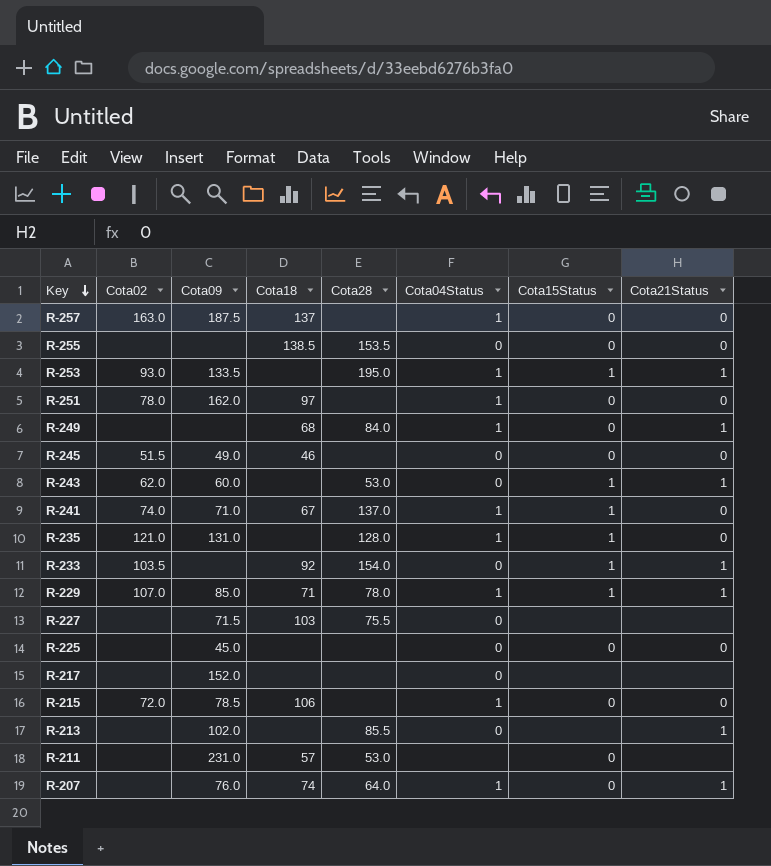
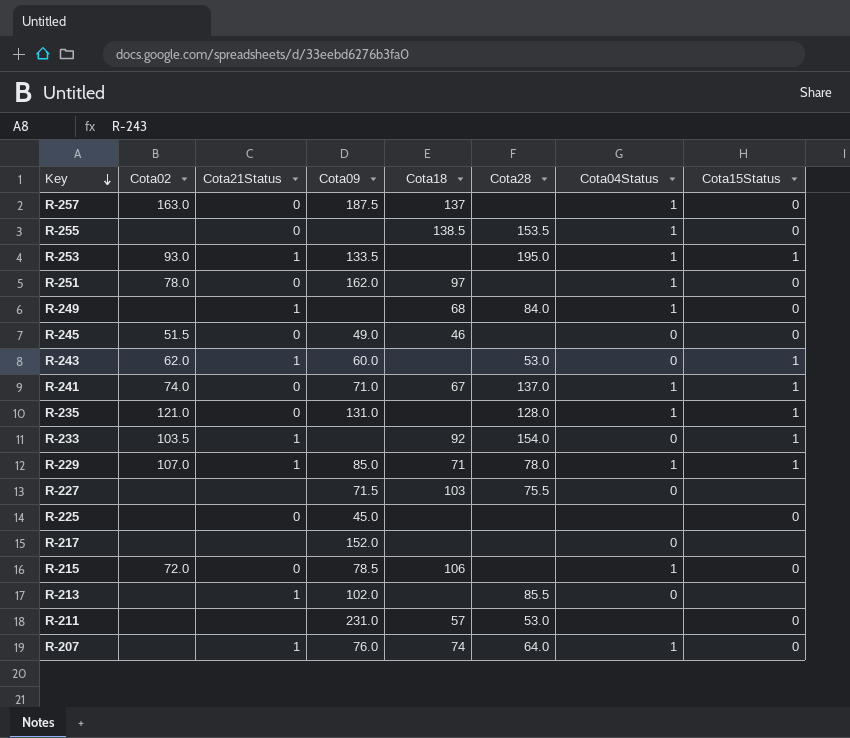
column Cota21Status | position: 8 -> 3
R-255 | Cota04Status: 0 -> 1
R-225 | Cota04Status: 0 -> none

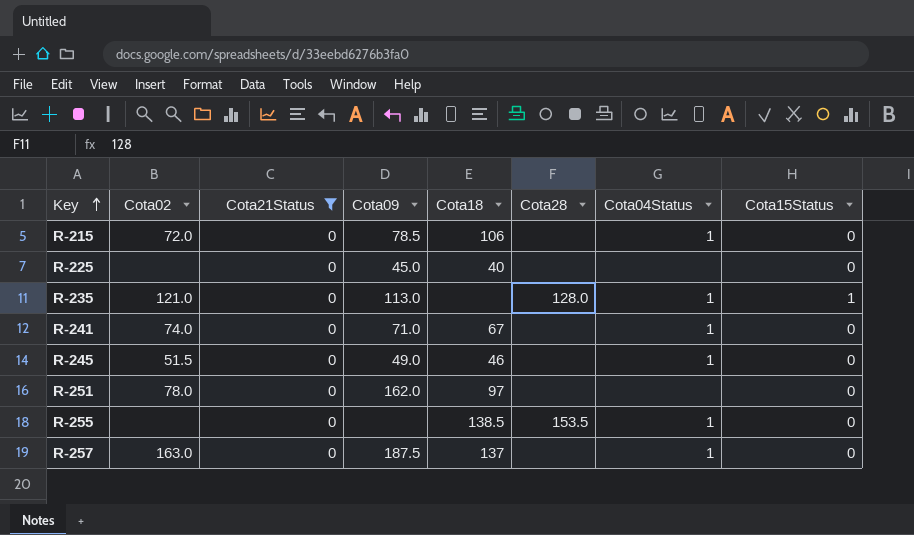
filter: none -> Cota21Status = 0
row order: Key descending -> Key ascending
R-225 | Cota18: none -> 40
R-235 | Cota09: 131.0 -> 113.0
R-241 | Cota28: 137.0 -> none
R-241 | Cota15Status: 1 -> 0
R-245 | Cota04Status: 0 -> 1
R-251 | Cota04Status: 1 -> none

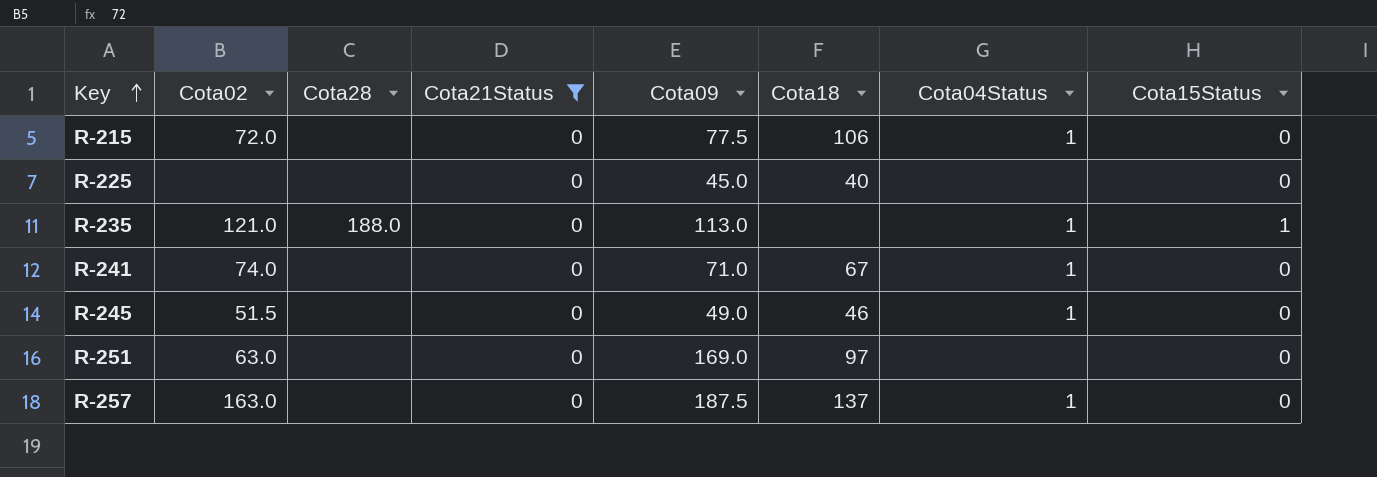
column Cota28 | position: 6 -> 3
row R-255: none | 0 | none | 138.5 | 153.5 | 1 | 0 -> none
R-215 | Cota09: 78.5 -> 77.5
R-235 | Cota28: 128.0 -> 188.0
R-251 | Cota02: 78.0 -> 63.0
R-251 | Cota09: 162.0 -> 169.0

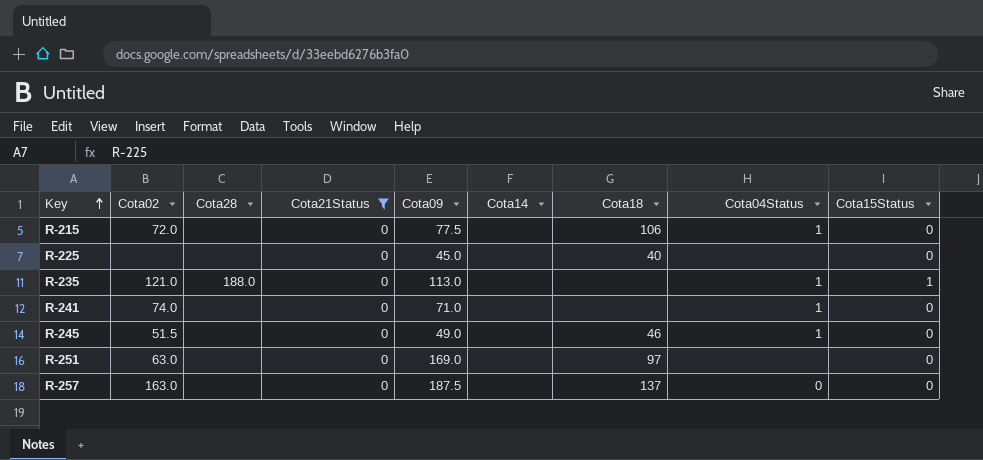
column Cota14 | position: none -> 6
R-241 | Cota18: 67 -> none
R-257 | Cota04Status: 1 -> 0

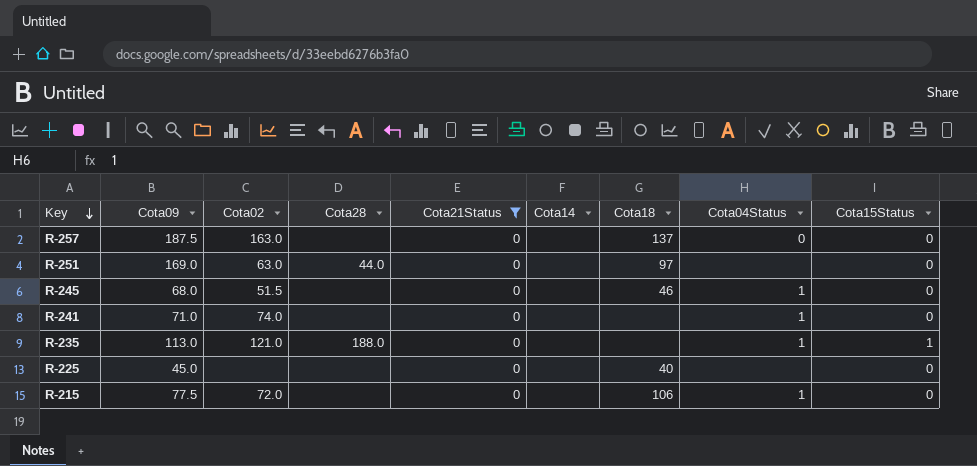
row order: Key ascending -> Key descending
column Cota09 | position: 5 -> 2
R-251 | Cota28: none -> 44.0
R-245 | Cota09: 49.0 -> 68.0

